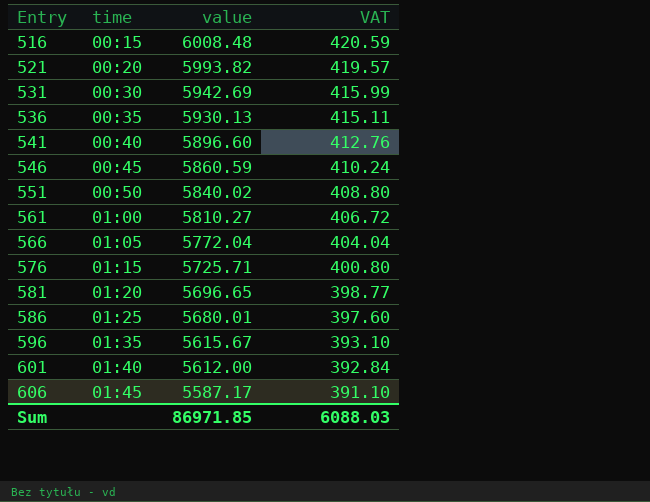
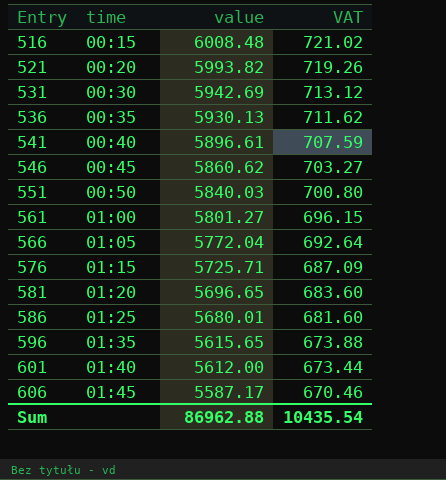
column VAT | formula: [value] * 0.07 -> [value] * 0.12
541 | value: 5896.60 -> 5896.61
546 | value: 5860.59 -> 5860.62
551 | value: 5840.02 -> 5840.03
561 | value: 5810.27 -> 5801.27
596 | value: 5615.67 -> 5615.65
Sum | value: 86971.85 -> 86962.88
Sum | VAT: 6088.03 -> 10435.54

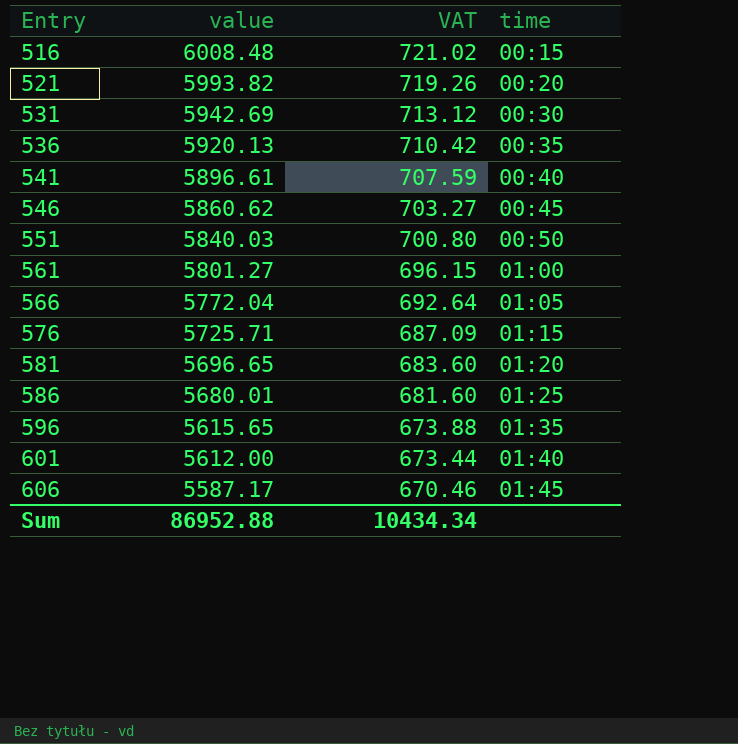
column time | position: 2 -> 4
536 | value: 5930.13 -> 5920.13
536 | VAT: 711.62 -> 710.42
Sum | value: 86962.88 -> 86952.88
Sum | VAT: 10435.54 -> 10434.34

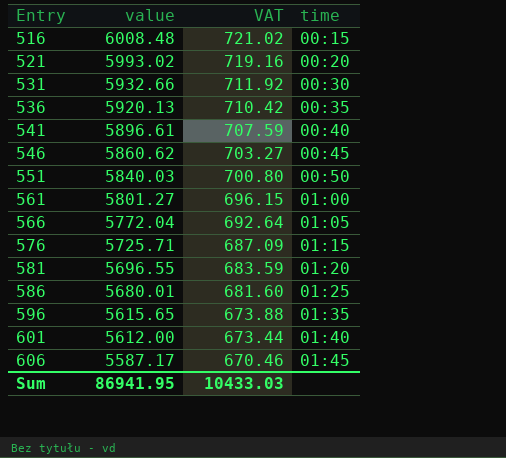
521 | value: 5993.82 -> 5993.02
521 | VAT: 719.26 -> 719.16
531 | value: 5942.69 -> 5932.66
531 | VAT: 713.12 -> 711.92
581 | value: 5696.65 -> 5696.55
581 | VAT: 683.60 -> 683.59
Sum | value: 86952.88 -> 86941.95
Sum | VAT: 10434.34 -> 10433.03

